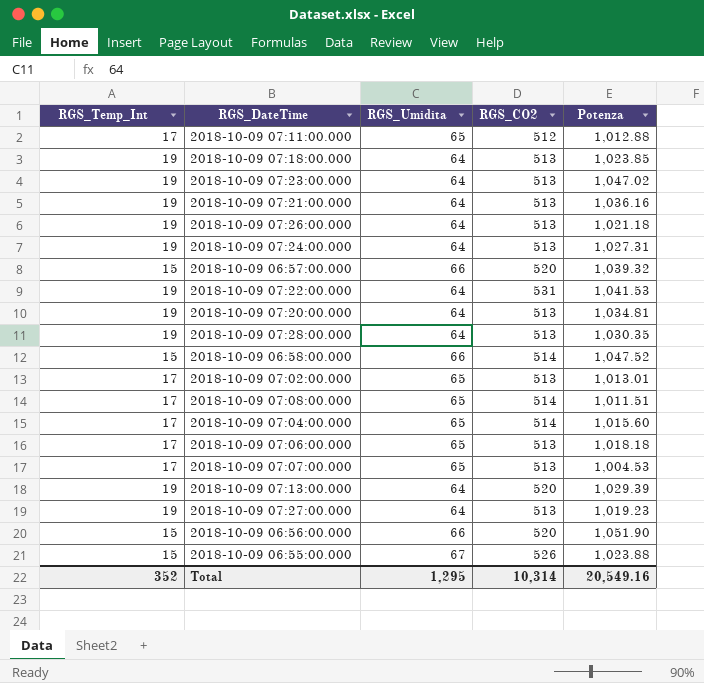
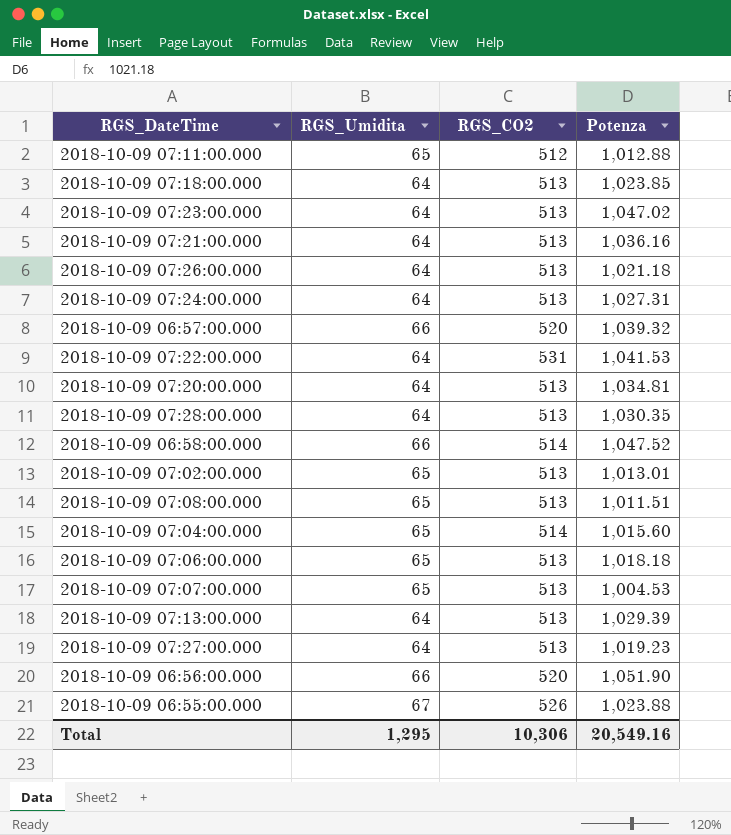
column RGS_Temp_Int | position: 1 -> none
2018-10-09 07:08:00.000 | RGS_CO2: 514 -> 513
2018-10-09 07:13:00.000 | RGS_CO2: 520 -> 513
Total | RGS_CO2: 10,314 -> 10,306

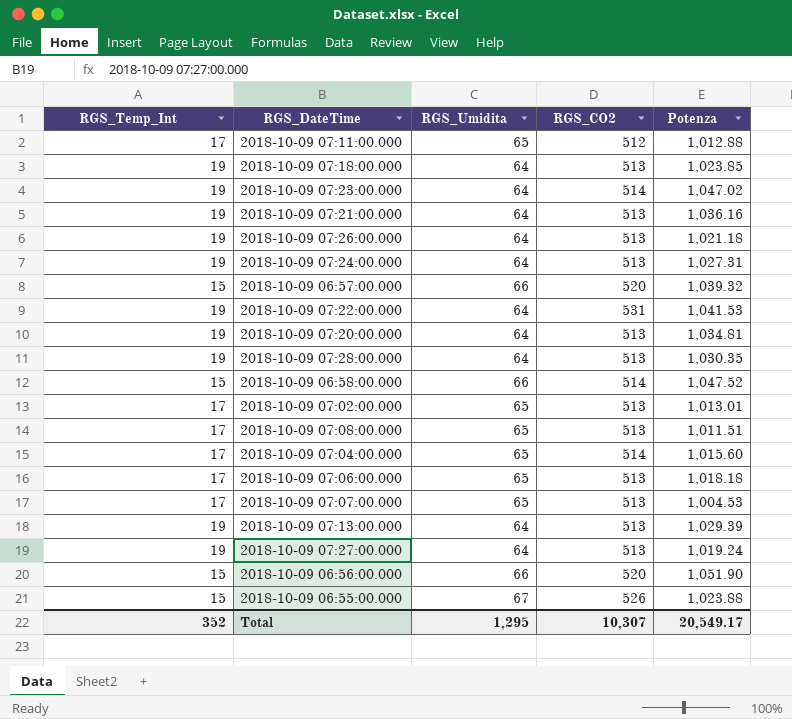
column RGS_Temp_Int | position: none -> 1
2018-10-09 07:23:00.000 | RGS_CO2: 513 -> 514
2018-10-09 07:27:00.000 | Potenza: 1,019.23 -> 1,019.24
Total | RGS_CO2: 10,306 -> 10,307
Total | Potenza: 20,549.16 -> 20,549.17

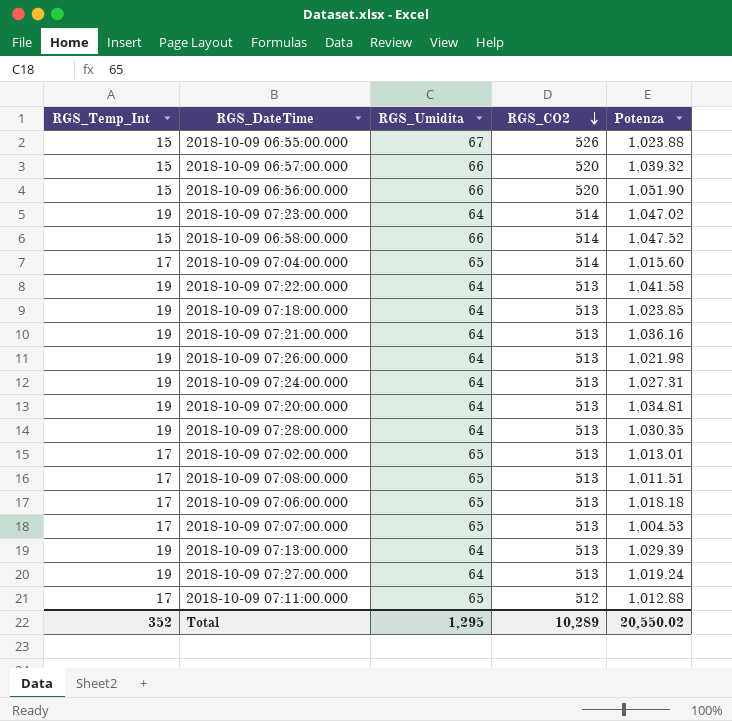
row order: none -> RGS_CO2 descending
2018-10-09 07:22:00.000 | RGS_CO2: 531 -> 513
2018-10-09 07:22:00.000 | Potenza: 1,041.53 -> 1,041.58
2018-10-09 07:26:00.000 | Potenza: 1,021.18 -> 1,021.98
Total | RGS_CO2: 10,307 -> 10,289
Total | Potenza: 20,549.17 -> 20,550.02

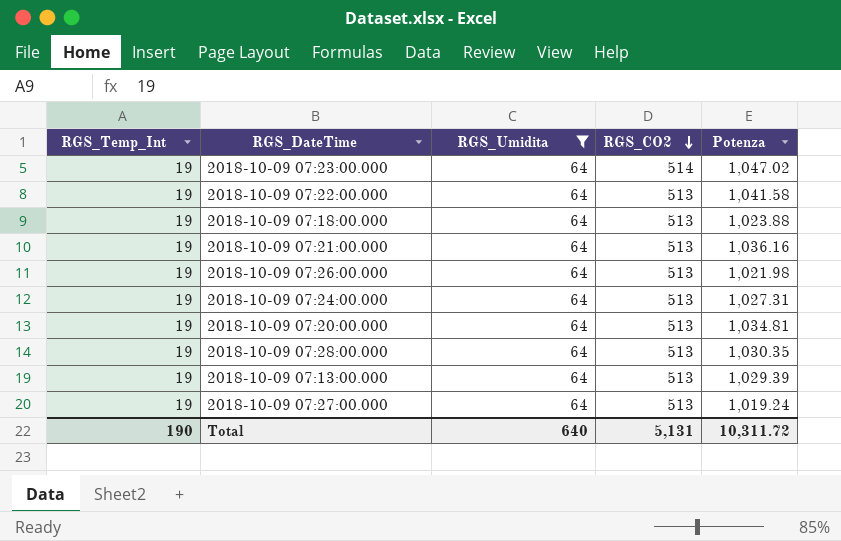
filter: none -> RGS_Umidita = 64
2018-10-09 07:18:00.000 | Potenza: 1,023.85 -> 1,023.88
Total | RGS_Temp_Int: 352 -> 190
Total | RGS_Umidita: 1,295 -> 640
Total | RGS_CO2: 10,289 -> 5,131
Total | Potenza: 20,550.02 -> 10,311.72

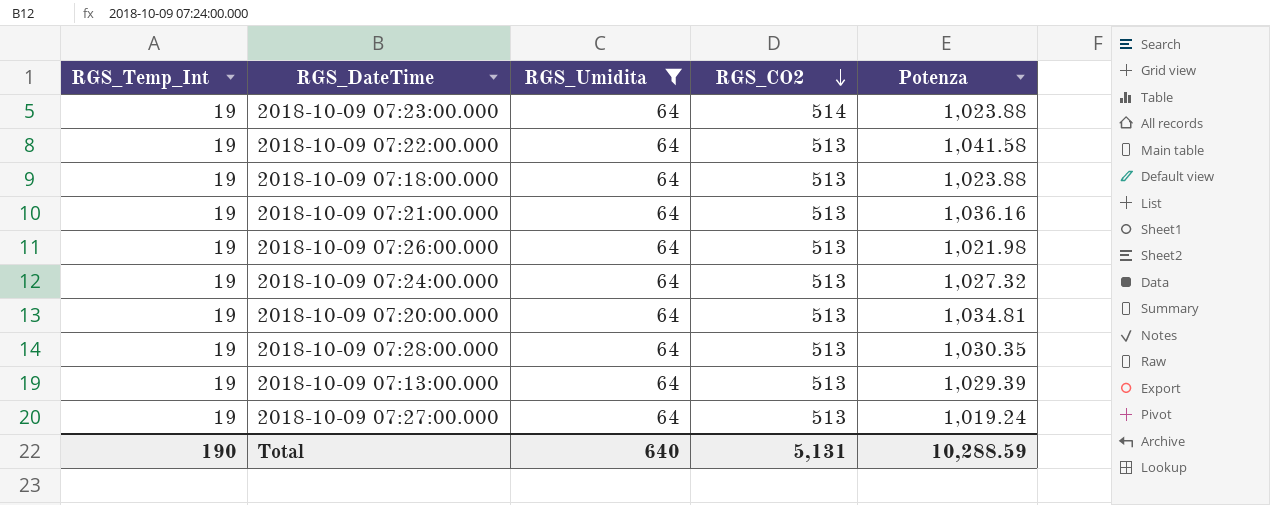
2018-10-09 07:23:00.000 | Potenza: 1,047.02 -> 1,023.88
2018-10-09 07:24:00.000 | Potenza: 1,027.31 -> 1,027.32
Total | Potenza: 10,311.72 -> 10,288.59

